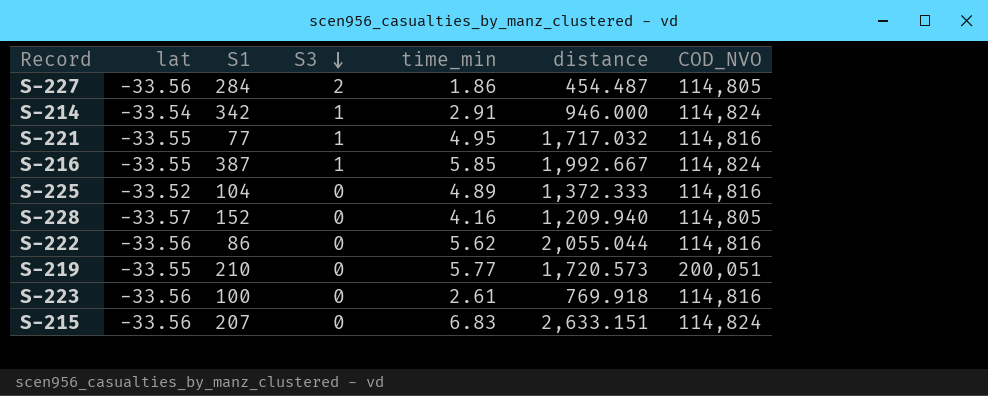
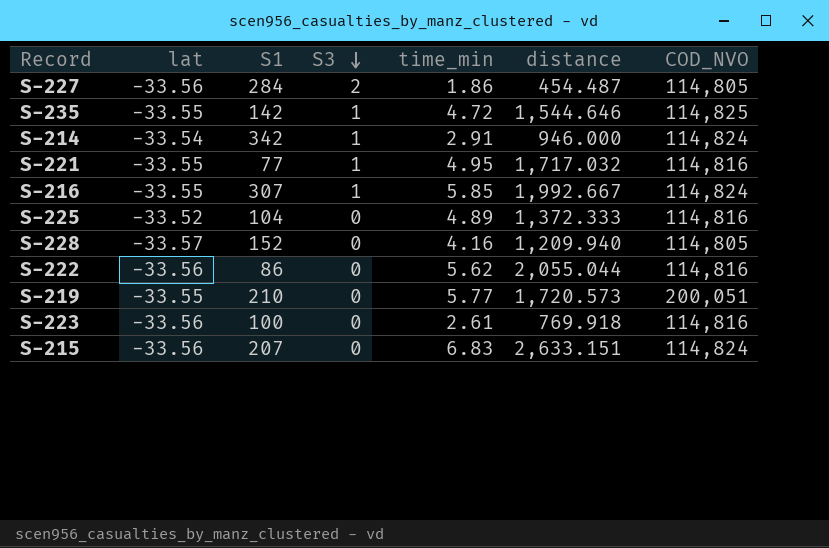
row S-235: none -> -33.55 | 142 | 1 | 4.72 | 1,544.646 | 114,825
S-216 | S1: 387 -> 307

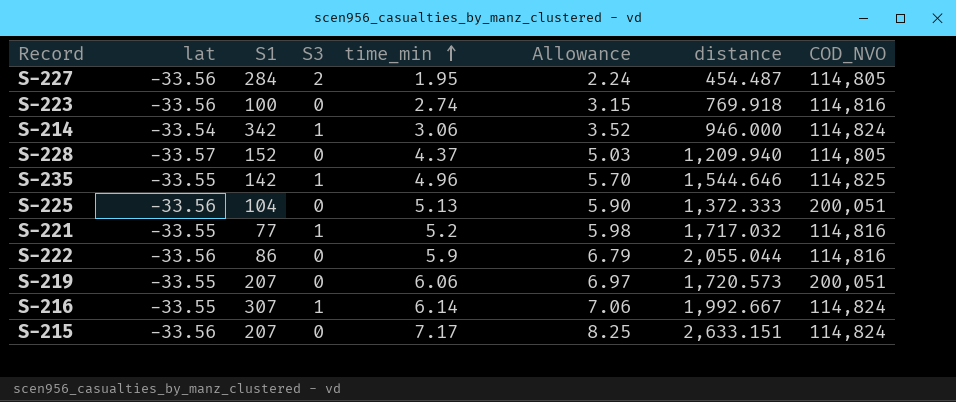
row order: S3 descending -> time_min ascending
column Allowance | formula: none -> [time_min] * 1.15
S-227 | time_min: 1.86 -> 1.95
S-223 | time_min: 2.61 -> 2.74
S-214 | time_min: 2.91 -> 3.06
S-228 | time_min: 4.16 -> 4.37
S-235 | time_min: 4.72 -> 4.96
S-225 | lat: -33.52 -> -33.56
S-225 | time_min: 4.89 -> 5.13
S-225 | COD_NVO: 114,816 -> 200,051
S-221 | time_min: 4.95 -> 5.2
S-222 | time_min: 5.62 -> 5.9
S-219 | S1: 210 -> 207
S-219 | time_min: 5.77 -> 6.06
S-216 | time_min: 5.85 -> 6.14
S-215 | time_min: 6.83 -> 7.17

